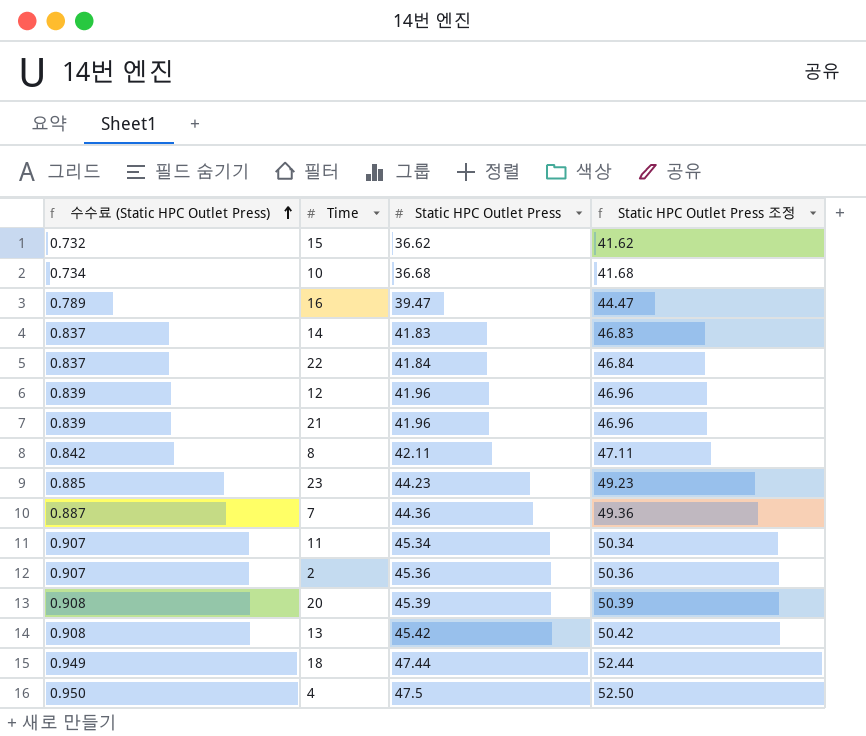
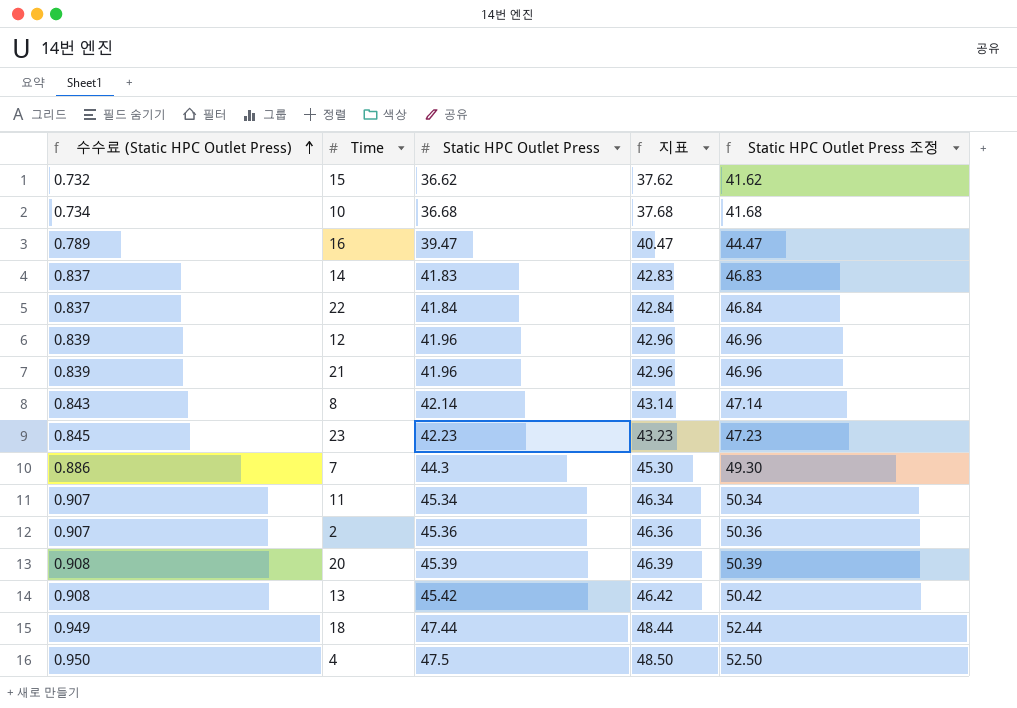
column 지표 | formula: none -> [Static HPC Outlet Press] + 1
8 | 수수료 (Static HPC Outlet Press): 0.842 -> 0.843
8 | Static HPC Outlet Press: 42.11 -> 42.14
8 | Static HPC Outlet Press 조정: 47.11 -> 47.14
23 | 수수료 (Static HPC Outlet Press): 0.885 -> 0.845
23 | Static HPC Outlet Press: 44.23 -> 42.23
23 | Static HPC Outlet Press 조정: 49.23 -> 47.23
7 | 수수료 (Static HPC Outlet Press): 0.887 -> 0.886
7 | Static HPC Outlet Press: 44.36 -> 44.3
7 | Static HPC Outlet Press 조정: 49.36 -> 49.30

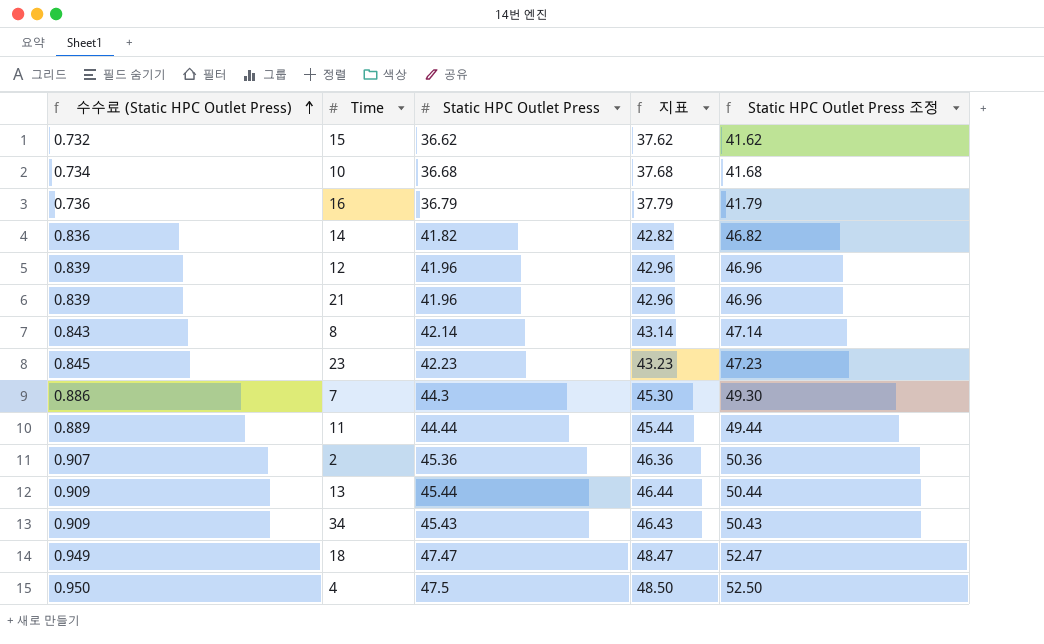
row 22: 0.837 | 41.84 | 42.84 | 46.84 -> none
row 20: 0.908 | 45.39 | 46.39 | 50.39 -> none
16 | 수수료 (Static HPC Outlet Press): 0.789 -> 0.736
16 | Static HPC Outlet Press: 39.47 -> 36.79
16 | 지표: 40.47 -> 37.79
16 | Static HPC Outlet Press 조정: 44.47 -> 41.79
14 | 수수료 (Static HPC Outlet Press): 0.837 -> 0.836
14 | Static HPC Outlet Press: 41.83 -> 41.82
14 | 지표: 42.83 -> 42.82
14 | Static HPC Outlet Press 조정: 46.83 -> 46.82
11 | 수수료 (Static HPC Outlet Press): 0.907 -> 0.889
11 | Static HPC Outlet Press: 45.34 -> 44.44
11 | 지표: 46.34 -> 45.44
11 | Static HPC Outlet Press 조정: 50.34 -> 49.44
13 | 수수료 (Static HPC Outlet Press): 0.908 -> 0.909
13 | Static HPC Outlet Press: 45.42 -> 45.44
13 | 지표: 46.42 -> 46.44
13 | Static HPC Outlet Press 조정: 50.42 -> 50.44
row 34: none -> 0.909 | 45.43 | 46.43 | 50.43
18 | Static HPC Outlet Press: 47.44 -> 47.47
18 | 지표: 48.44 -> 48.47
18 | Static HPC Outlet Press 조정: 52.44 -> 52.47

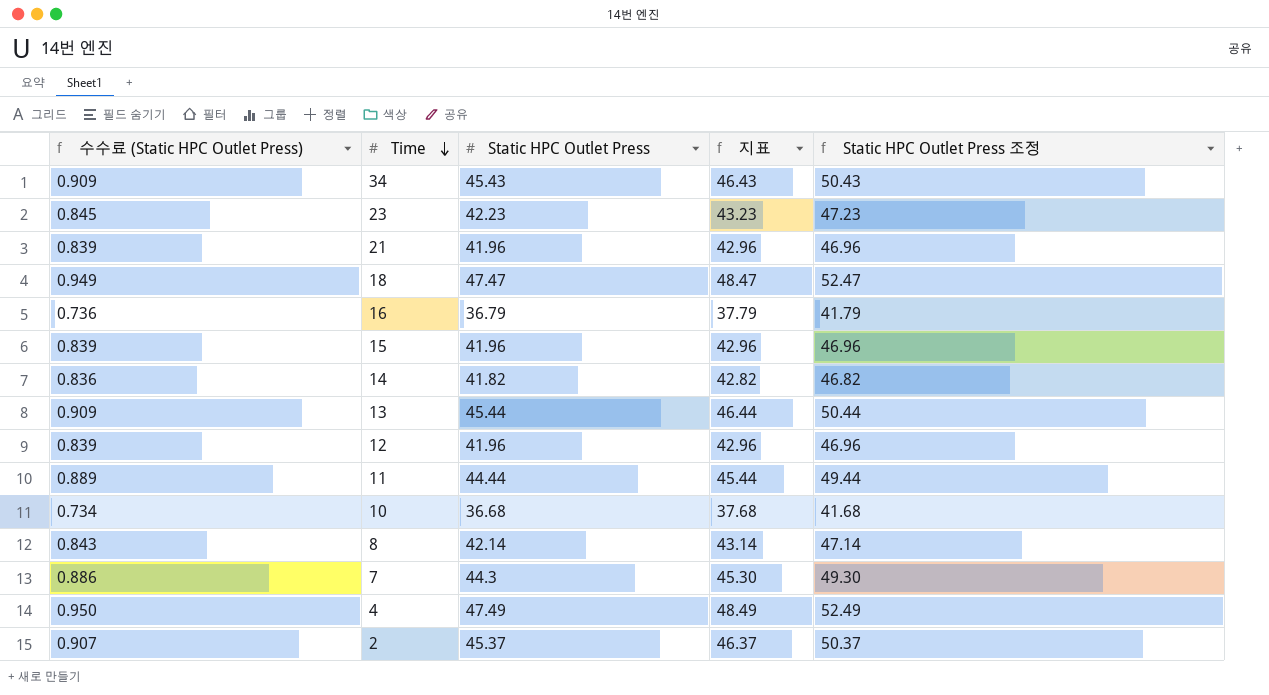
row order: 수수료 (Static HPC Outlet Press) ascending -> Time descending
15 | 수수료 (Static HPC Outlet Press): 0.732 -> 0.839
15 | Static HPC Outlet Press: 36.62 -> 41.96
15 | 지표: 37.62 -> 42.96
15 | Static HPC Outlet Press 조정: 41.62 -> 46.96
4 | Static HPC Outlet Press: 47.5 -> 47.49
4 | 지표: 48.50 -> 48.49
4 | Static HPC Outlet Press 조정: 52.50 -> 52.49
2 | Static HPC Outlet Press: 45.36 -> 45.37
2 | 지표: 46.36 -> 46.37
2 | Static HPC Outlet Press 조정: 50.36 -> 50.37

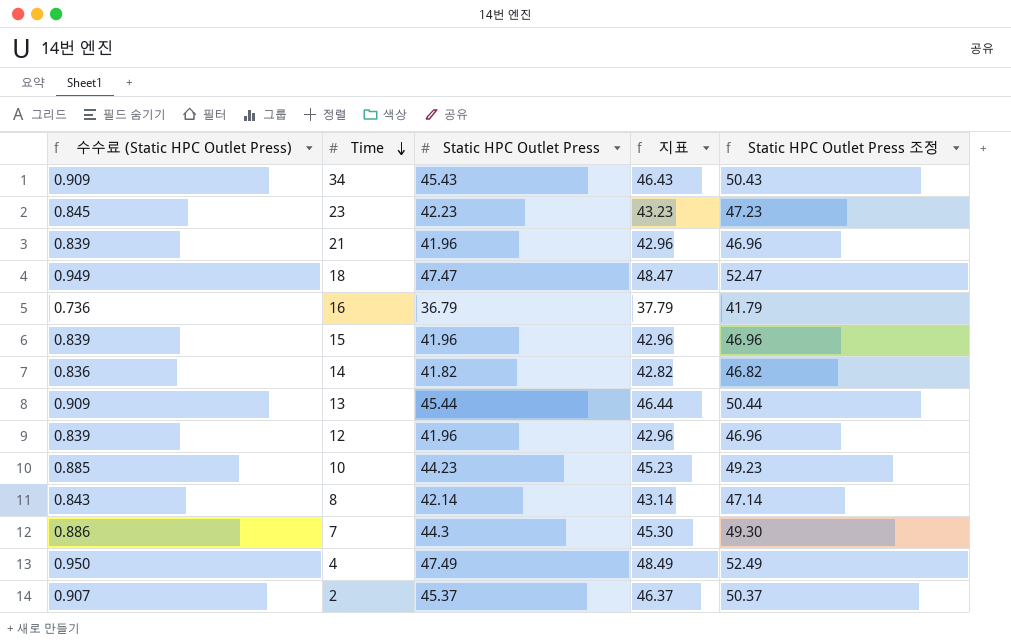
row 11: 0.889 | 44.44 | 45.44 | 49.44 -> none
10 | 수수료 (Static HPC Outlet Press): 0.734 -> 0.885
10 | Static HPC Outlet Press: 36.68 -> 44.23
10 | 지표: 37.68 -> 45.23
10 | Static HPC Outlet Press 조정: 41.68 -> 49.23

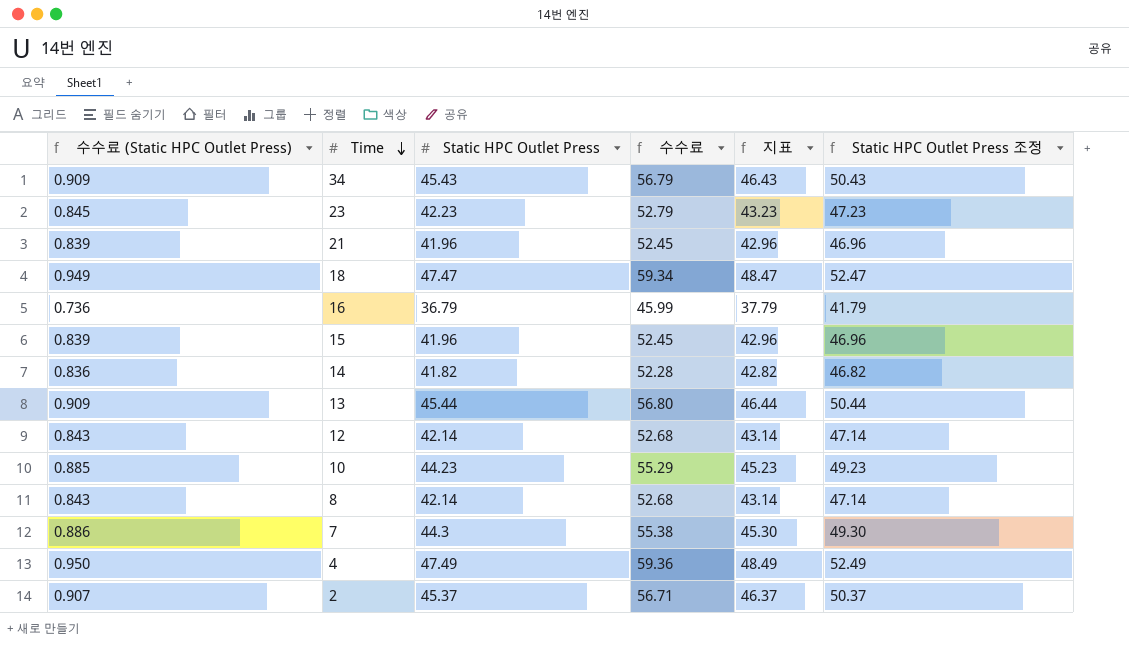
column 수수료 | formula: none -> [Static HPC Outlet Press] * 1.25
12 | 수수료 (Static HPC Outlet Press): 0.839 -> 0.843
12 | Static HPC Outlet Press: 41.96 -> 42.14
12 | 지표: 42.96 -> 43.14
12 | Static HPC Outlet Press 조정: 46.96 -> 47.14

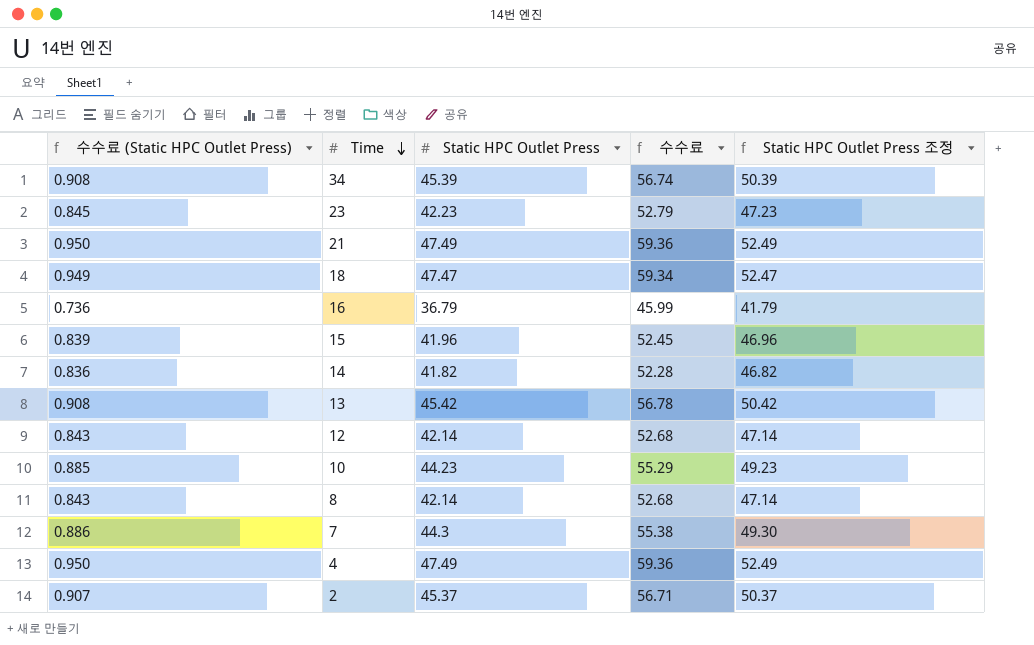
column 지표 | formula: [Static HPC Outlet Press] + 1 -> none
34 | 수수료 (Static HPC Outlet Press): 0.909 -> 0.908
34 | Static HPC Outlet Press: 45.43 -> 45.39
34 | 수수료: 56.79 -> 56.74
34 | Static HPC Outlet Press 조정: 50.43 -> 50.39
21 | 수수료 (Static HPC Outlet Press): 0.839 -> 0.950
21 | Static HPC Outlet Press: 41.96 -> 47.49
21 | 수수료: 52.45 -> 59.36
21 | Static HPC Outlet Press 조정: 46.96 -> 52.49
13 | 수수료 (Static HPC Outlet Press): 0.909 -> 0.908
13 | Static HPC Outlet Press: 45.44 -> 45.42
13 | 수수료: 56.80 -> 56.78
13 | Static HPC Outlet Press 조정: 50.44 -> 50.42

